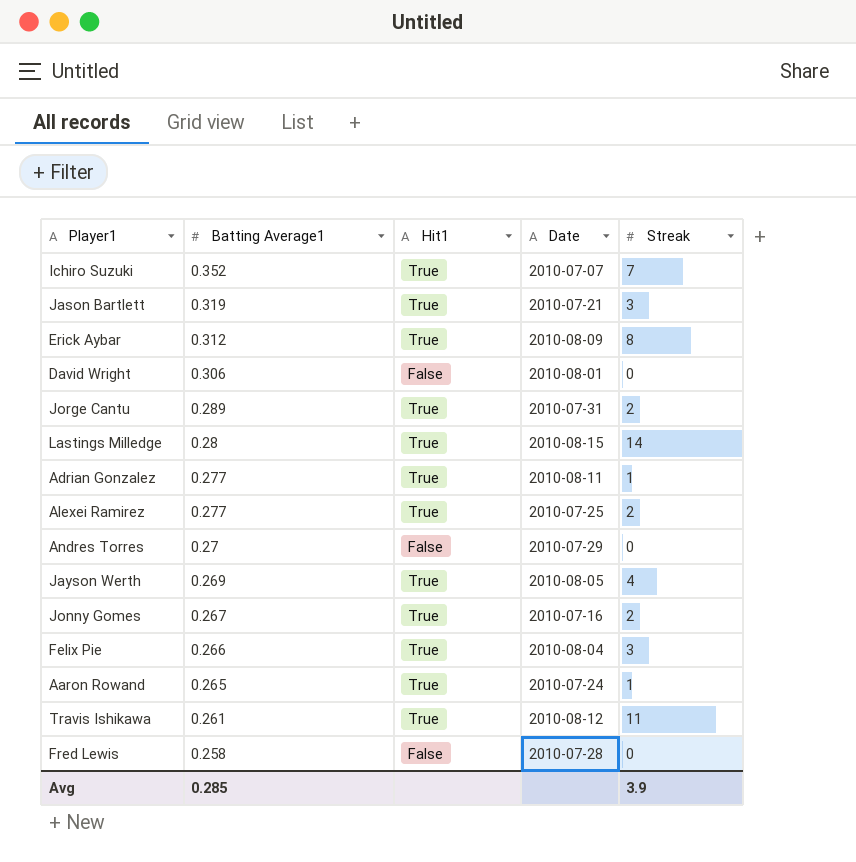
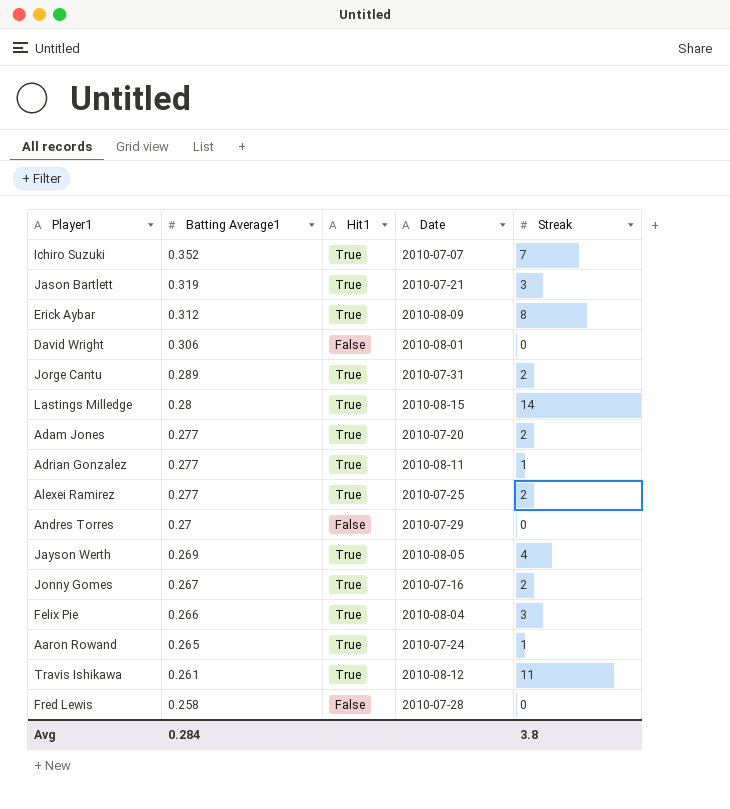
row Adam Jones: none -> 0.277 | True | 2010-07-20 | 2
Avg | Batting Average1: 0.285 -> 0.284
Avg | Streak: 3.9 -> 3.8

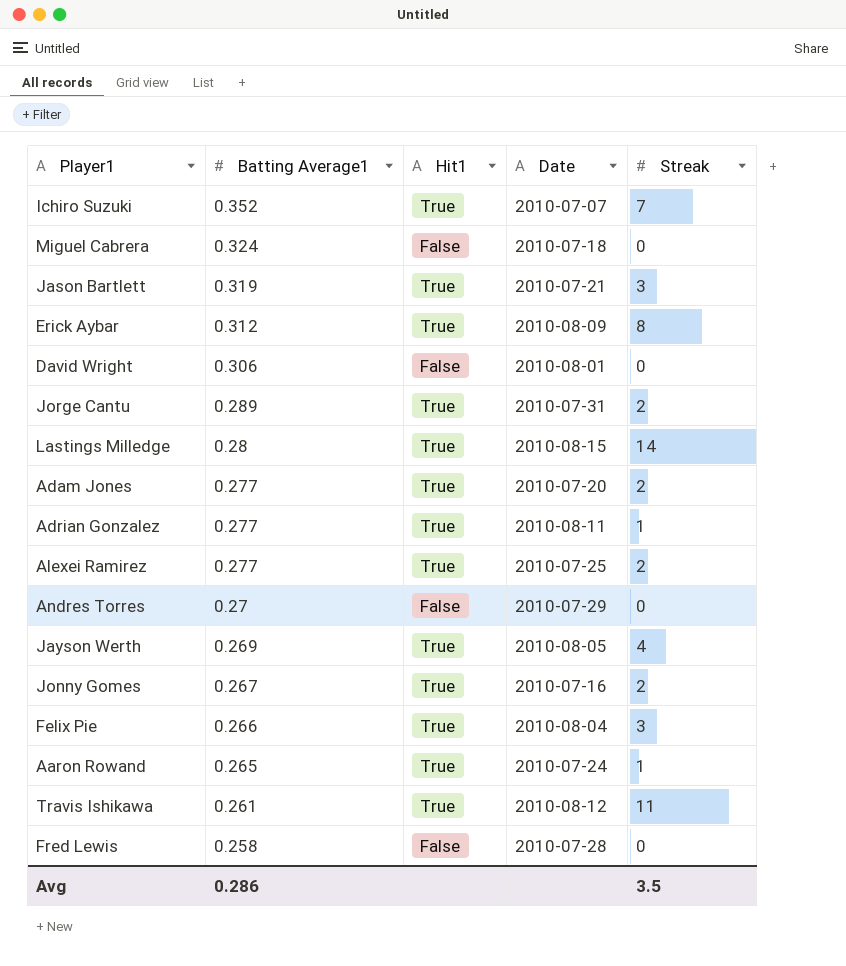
row Miguel Cabrera: none -> 0.324 | False | 2010-07-18 | 0
Avg | Batting Average1: 0.284 -> 0.286
Avg | Streak: 3.8 -> 3.5

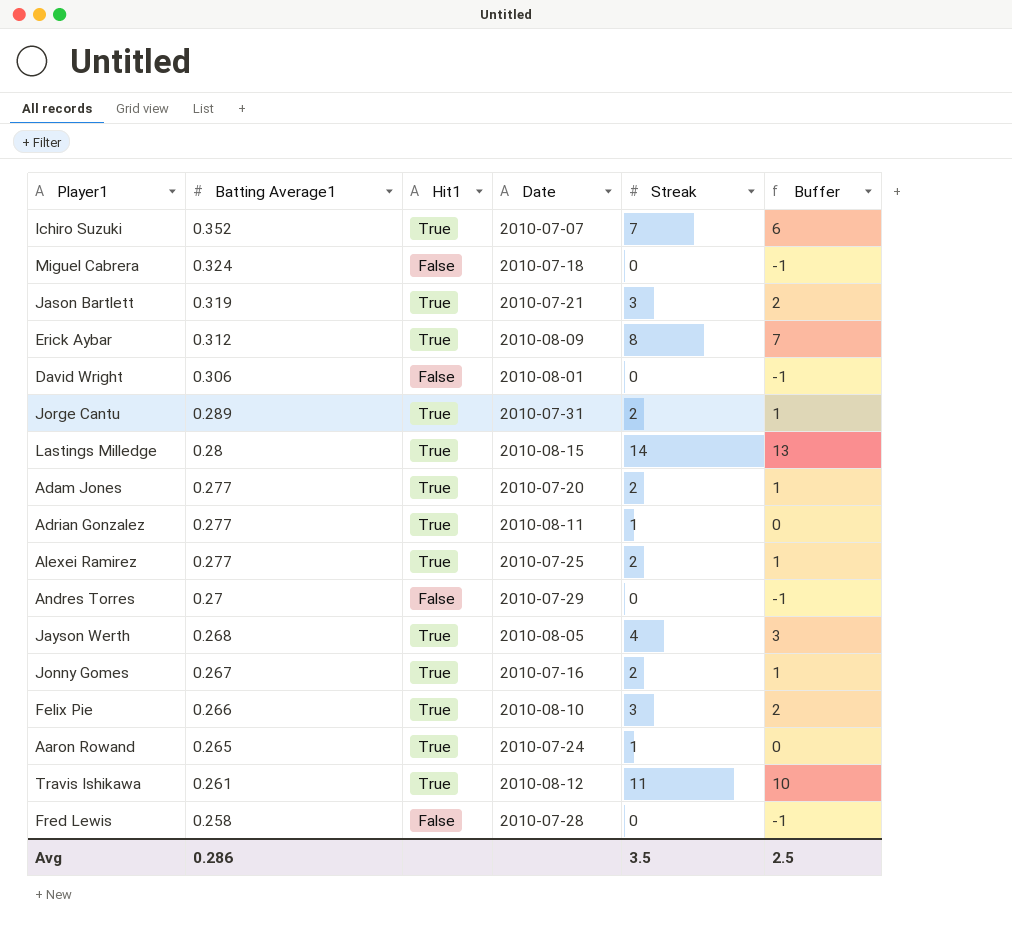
column Buffer | formula: none -> [Streak] - 1
Jayson Werth | Batting Average1: 0.269 -> 0.268
Felix Pie | Date: 2010-08-04 -> 2010-08-10

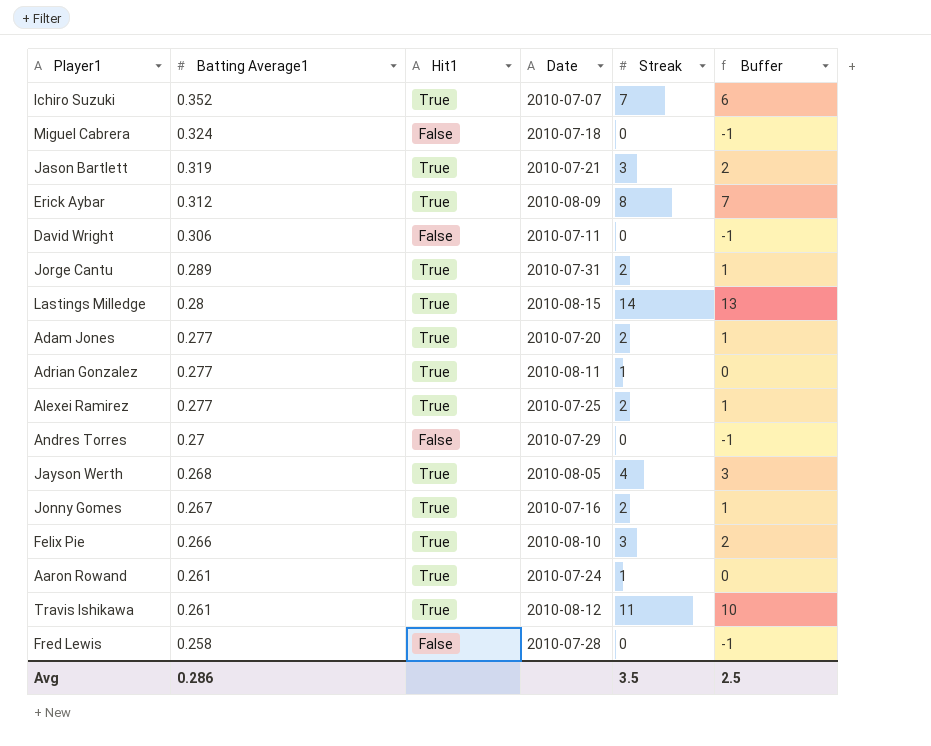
David Wright | Date: 2010-08-01 -> 2010-07-11
Aaron Rowand | Batting Average1: 0.265 -> 0.261

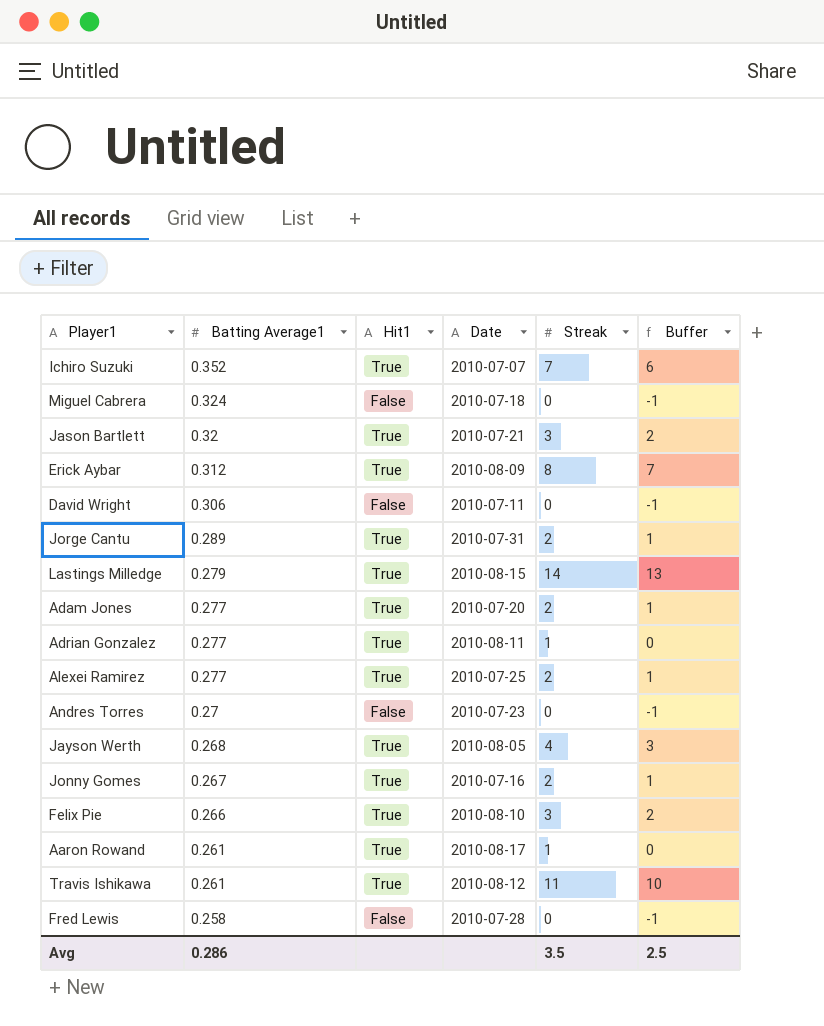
Jason Bartlett | Batting Average1: 0.319 -> 0.32
Lastings Milledge | Batting Average1: 0.28 -> 0.279
Andres Torres | Date: 2010-07-29 -> 2010-07-23
Aaron Rowand | Date: 2010-07-24 -> 2010-08-17

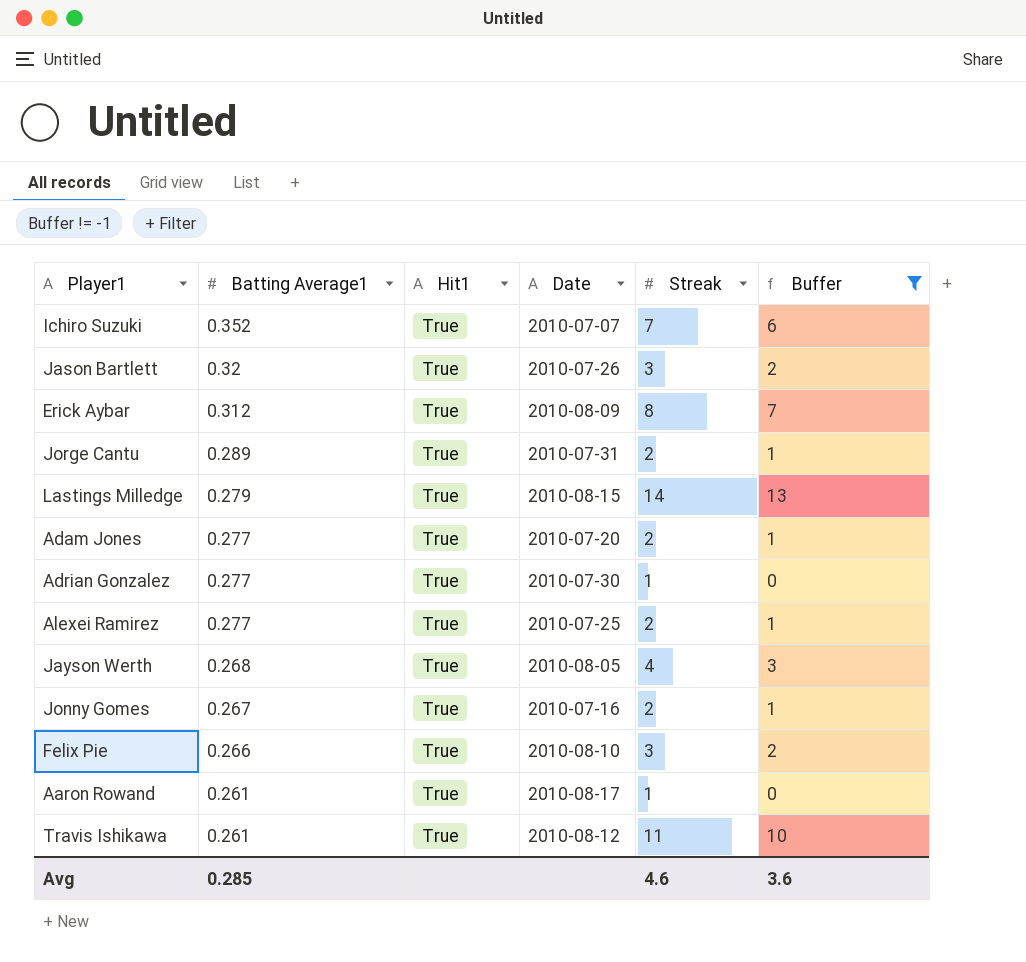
filter: none -> Buffer != -1
Jason Bartlett | Date: 2010-07-21 -> 2010-07-26
Adrian Gonzalez | Date: 2010-08-11 -> 2010-07-30
Avg | Batting Average1: 0.286 -> 0.285
Avg | Streak: 3.5 -> 4.6
Avg | Buffer: 2.5 -> 3.6

